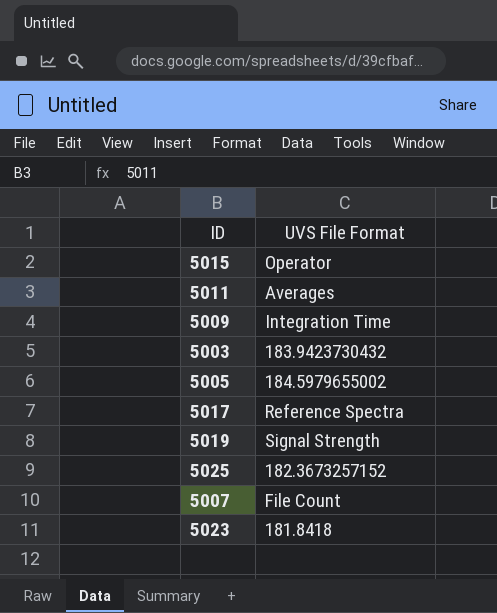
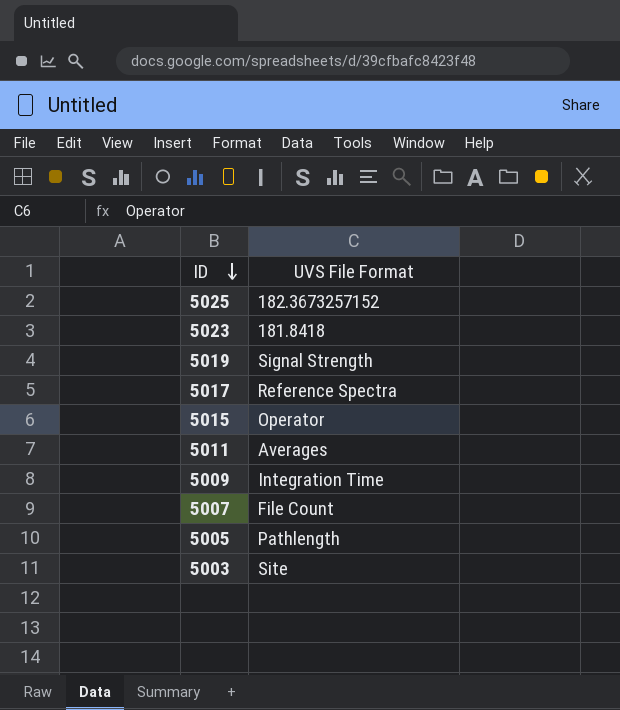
row order: none -> ID descending
5005 | UVS File Format: 184.5979655002 -> Pathlength
5003 | UVS File Format: 183.9423730432 -> Site

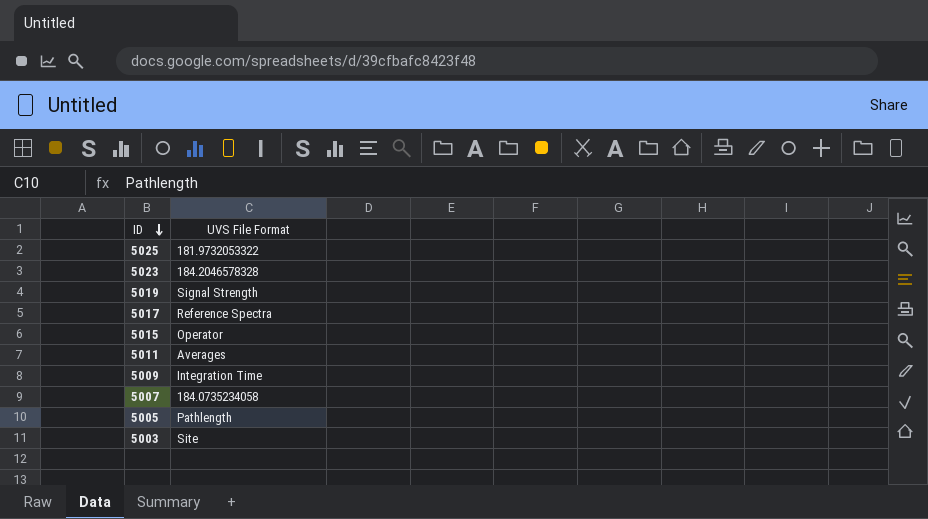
5025 | UVS File Format: 182.3673257152 -> 181.9732053322
5023 | UVS File Format: 181.8418 -> 184.2046578328
5007 | UVS File Format: File Count -> 184.0735234058

